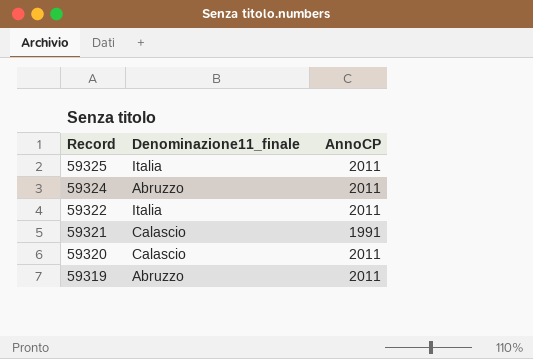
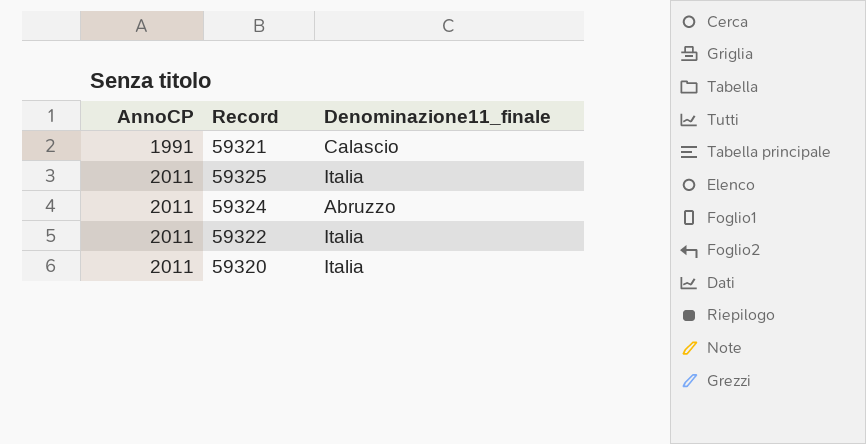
row order: Record descending -> AnnoCP ascending
column AnnoCP | position: 3 -> 1
row 59319: Abruzzo | 2011 -> none
59320 | Denominazione11_finale: Calascio -> Italia

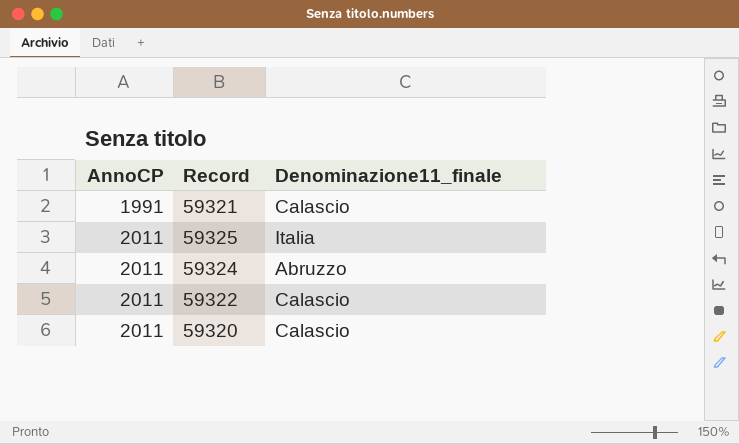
59322 | Denominazione11_finale: Italia -> Calascio
59320 | Denominazione11_finale: Italia -> Calascio

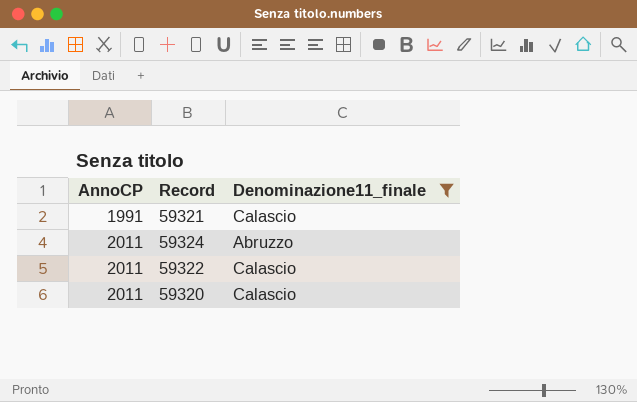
filter: none -> Denominazione11_finale != Italia

